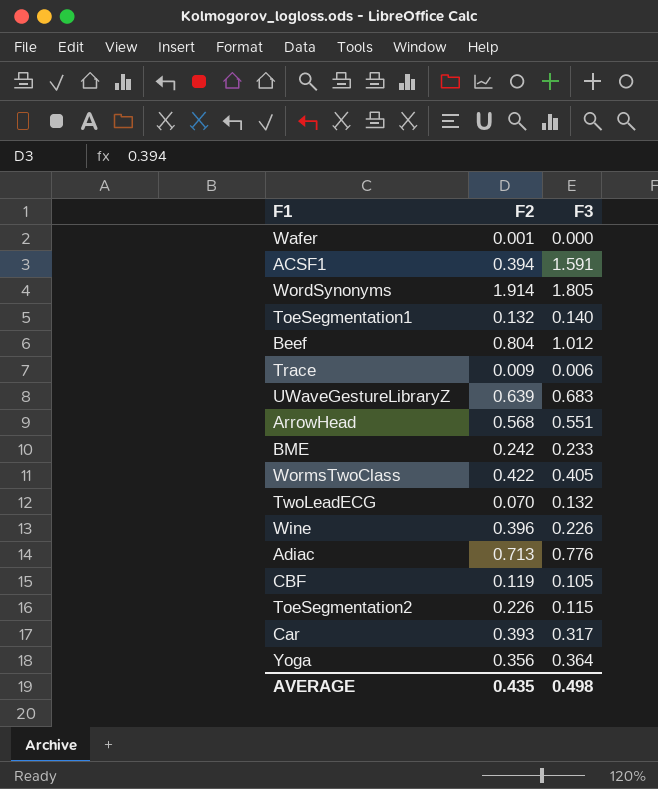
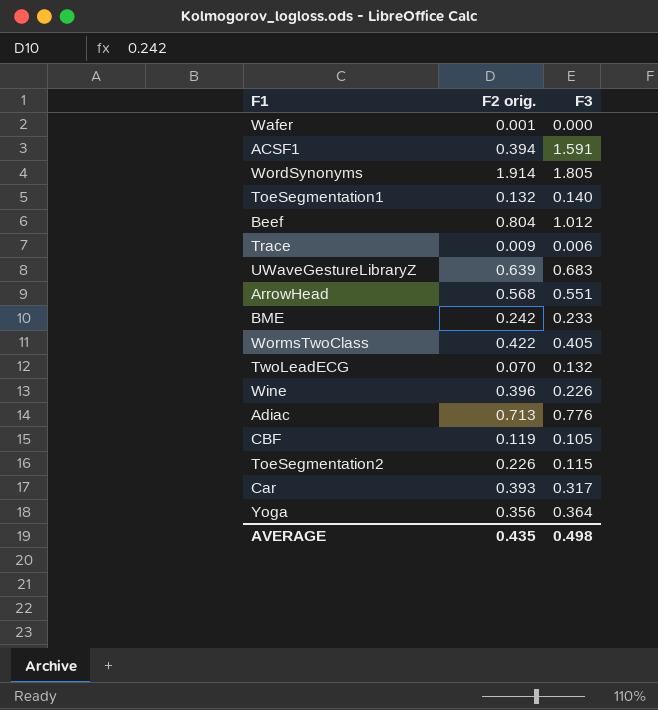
column name: F2 -> F2 orig.

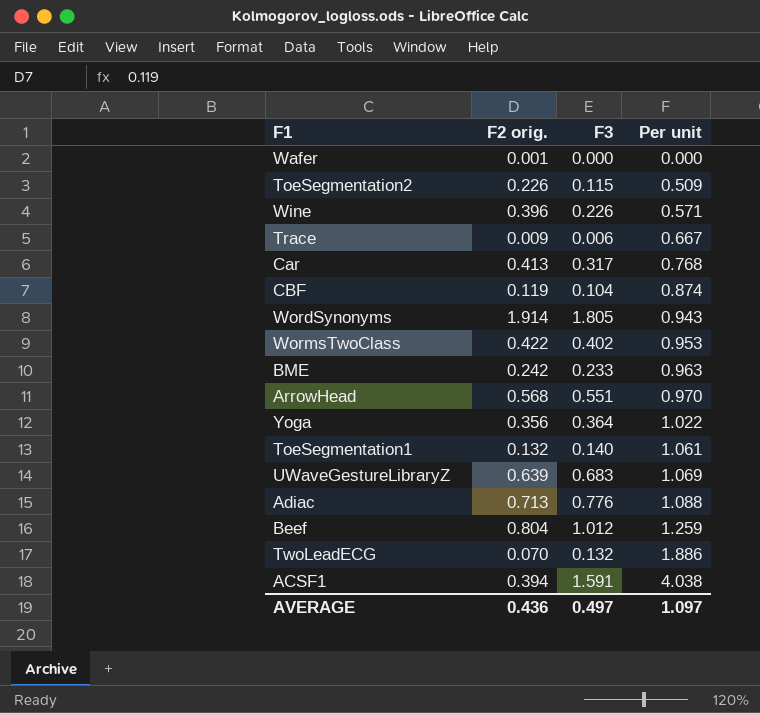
row order: none -> Per unit ascending
column Per unit | formula: none -> [F3] / [F2 orig.]
Car | F2 orig.: 0.393 -> 0.413
CBF | F3: 0.105 -> 0.104
WormsTwoClass | F3: 0.405 -> 0.402
AVERAGE | F2 orig.: 0.435 -> 0.436
AVERAGE | F3: 0.498 -> 0.497

